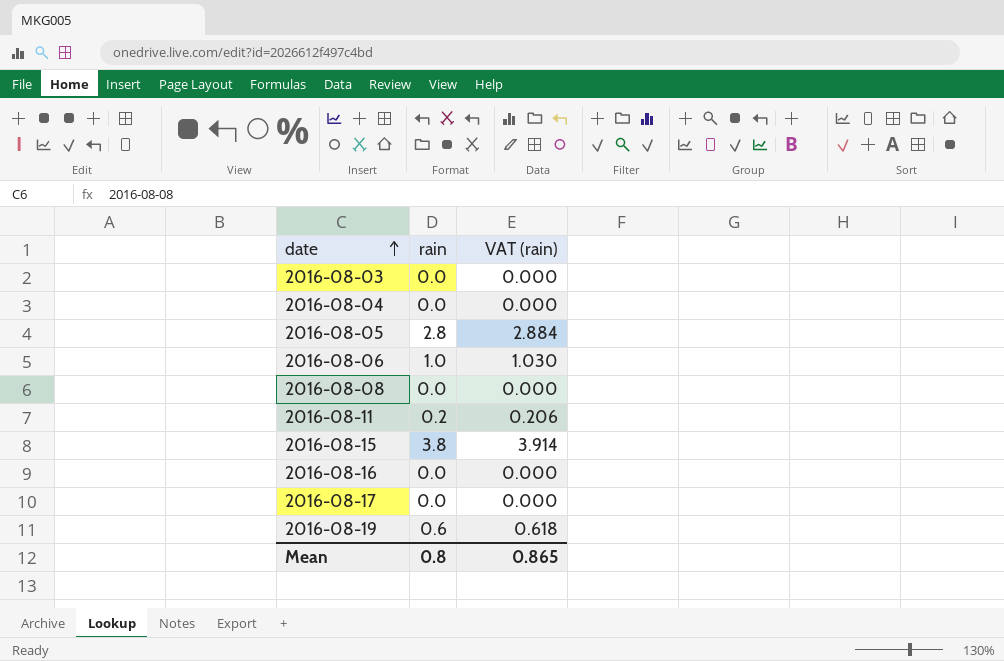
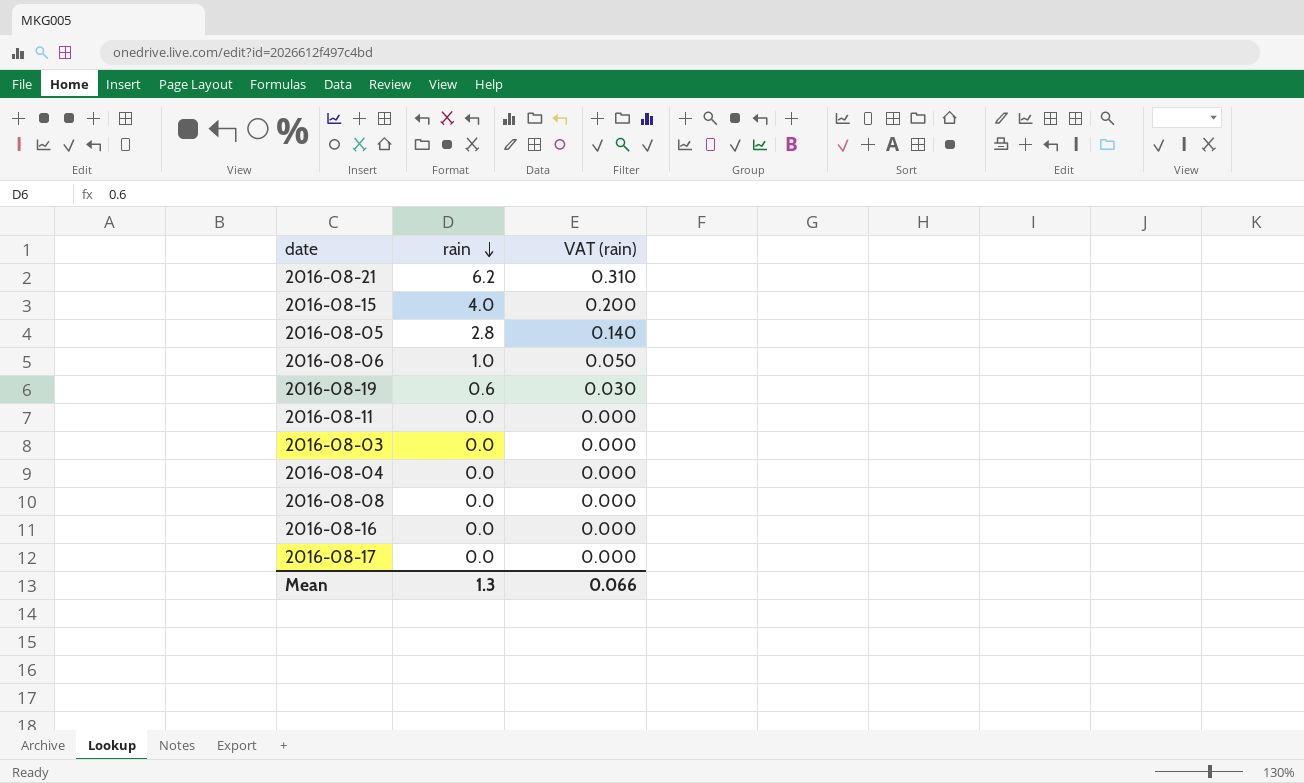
row order: date ascending -> rain descending
column VAT (rain) | formula: [rain] * 1.03 -> [rain] * 0.05
row 2016-08-21: none -> 6.2 | 0.310
2016-08-15 | rain: 3.8 -> 4.0
2016-08-11 | rain: 0.2 -> 0.0
Mean | rain: 0.8 -> 1.3
Mean | VAT (rain): 0.865 -> 0.066

